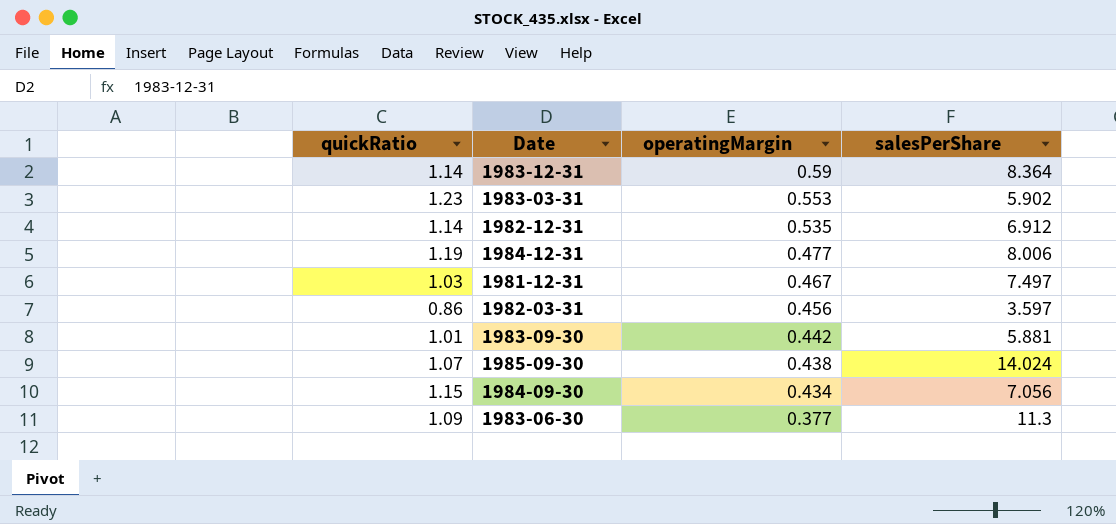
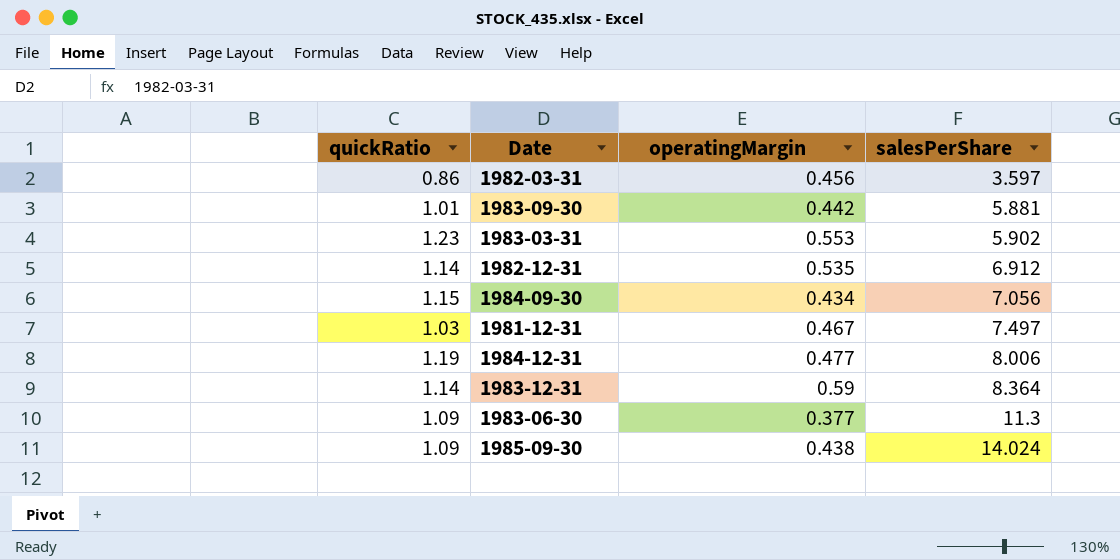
row order: operatingMargin descending -> salesPerShare ascending
1985-09-30 | quickRatio: 1.07 -> 1.09

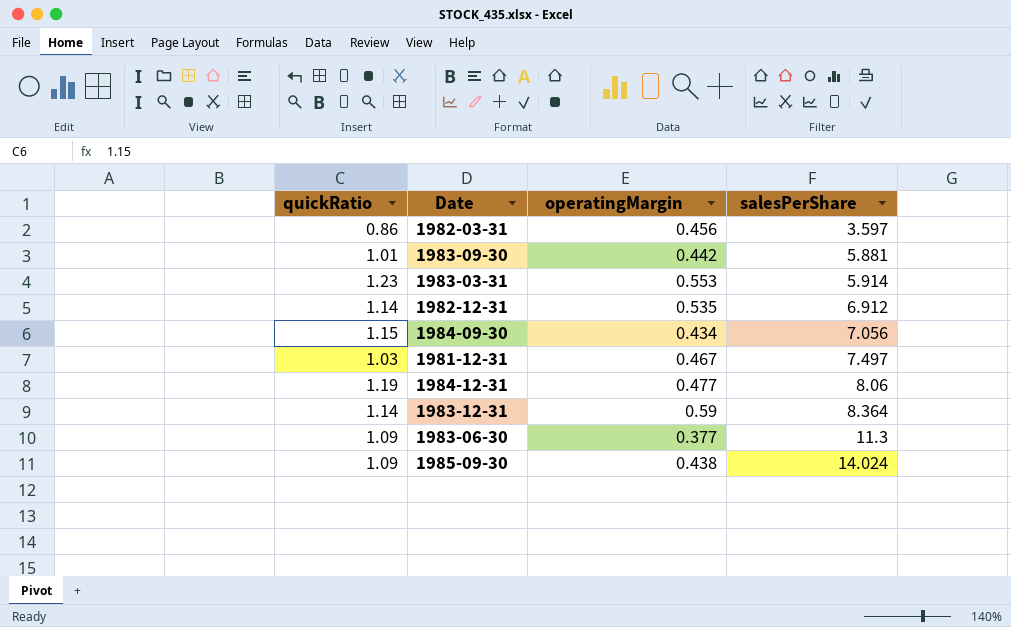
1983-03-31 | salesPerShare: 5.902 -> 5.914
1984-12-31 | salesPerShare: 8.006 -> 8.06

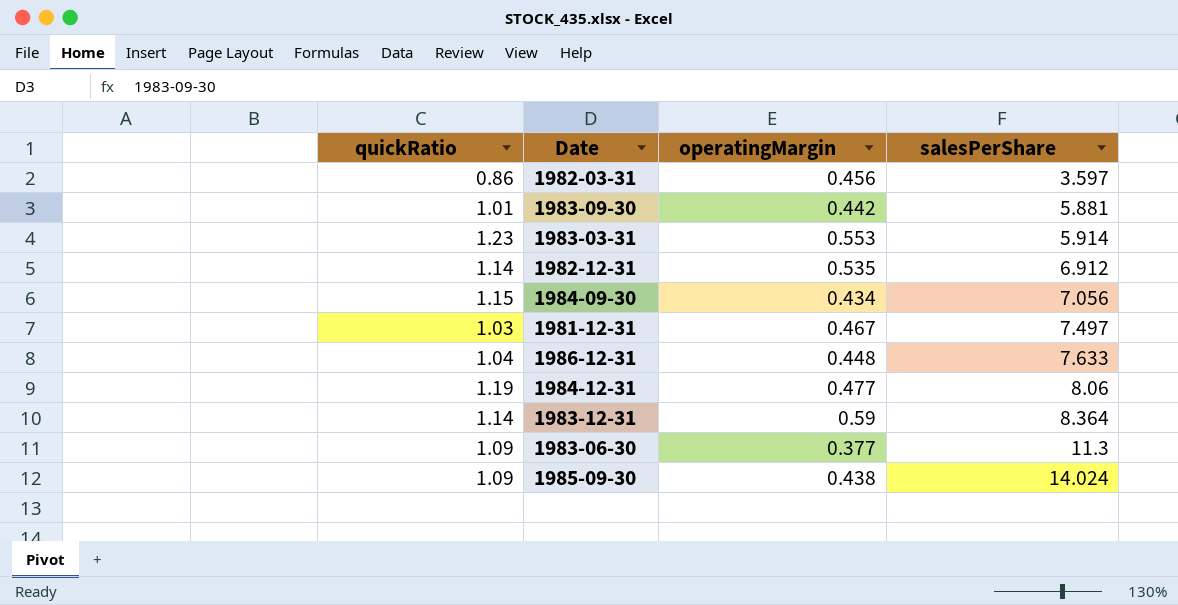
row 1986-12-31: none -> 1.04 | 0.448 | 7.633

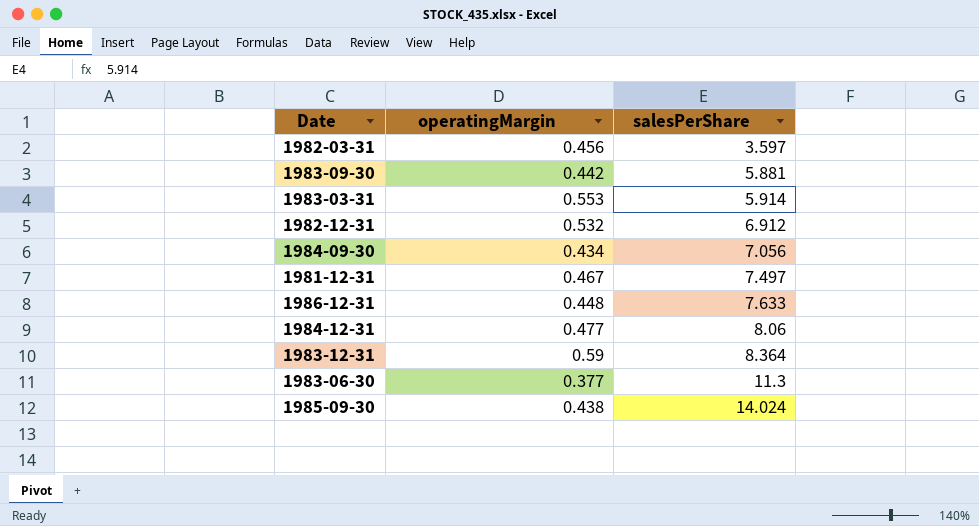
column quickRatio | position: 1 -> none
1982-12-31 | operatingMargin: 0.535 -> 0.532

